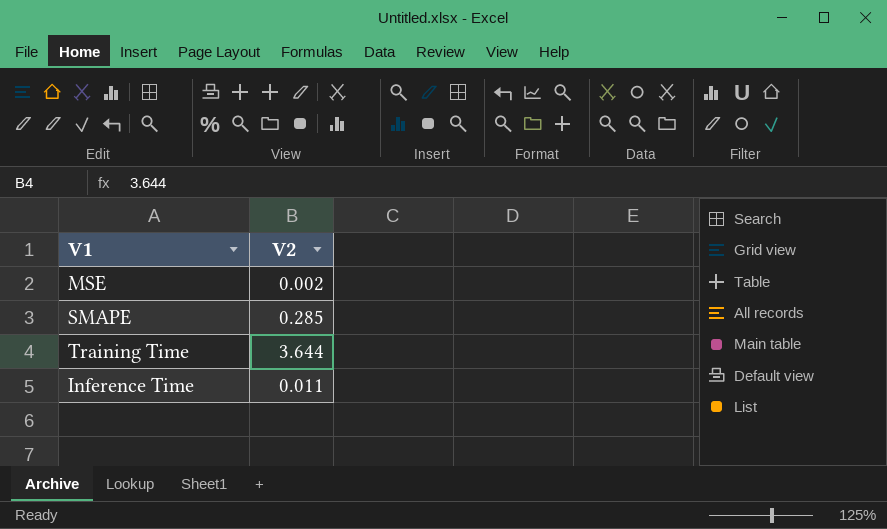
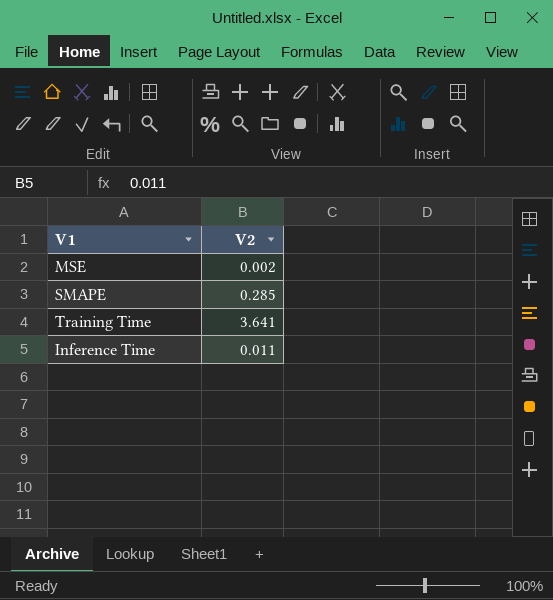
Training Time | V2: 3.644 -> 3.641

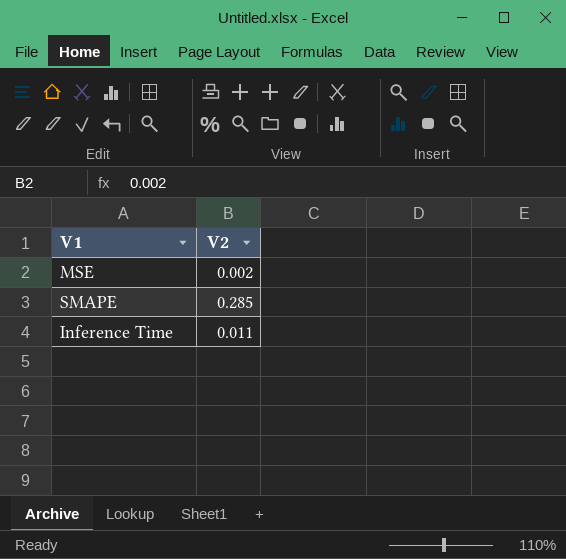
row Training Time: 3.641 -> none

